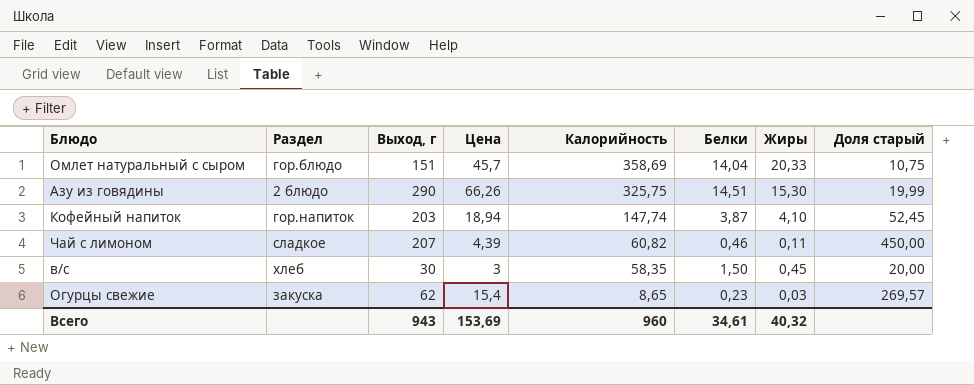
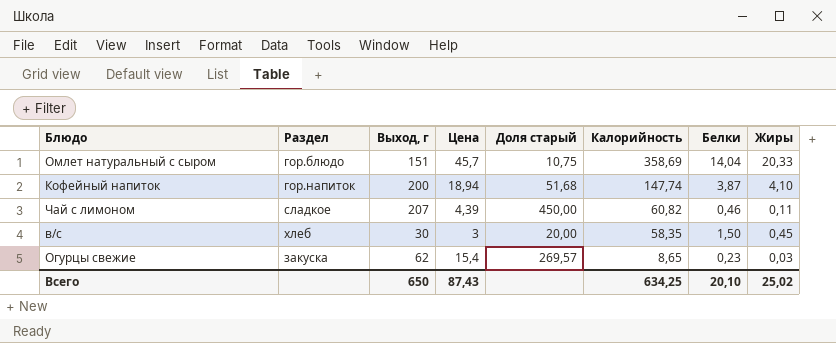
column Доля старый | position: 8 -> 5
row Азу из говядины: 2 блюдо | 290 | 66,26 | 325,75 | 14,51 | 15,30 | 19,99 -> none
Кофейный напиток | Выход, г: 203 -> 200
Кофейный напиток | Доля старый: 52,45 -> 51,68
Всего | Выход, г: 943 -> 650
Всего | Цена: 153,69 -> 87,43
Всего | Калорийность: 960 -> 634,25
Всего | Белки: 34,61 -> 20,10
Всего | Жиры: 40,32 -> 25,02

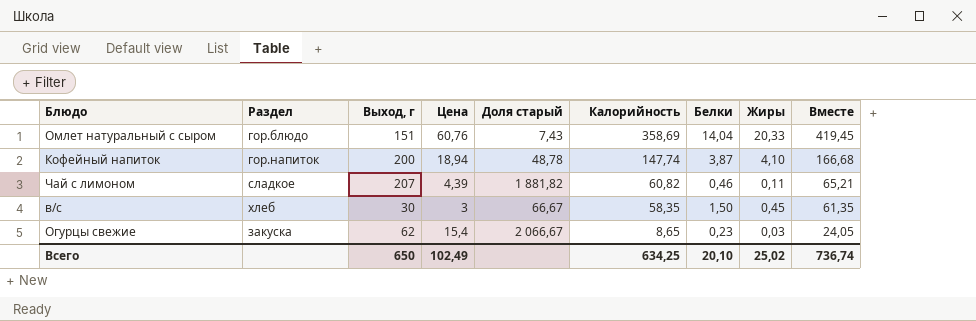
column Доля старый | formula: [Выход, г] / [Белки] -> [Выход, г] / [Жиры]
column Вместе | formula: none -> [Цена] + [Калорийность]
Омлет натуральный с сыром | Цена: 45,7 -> 60,76
Всего | Цена: 87,43 -> 102,49

